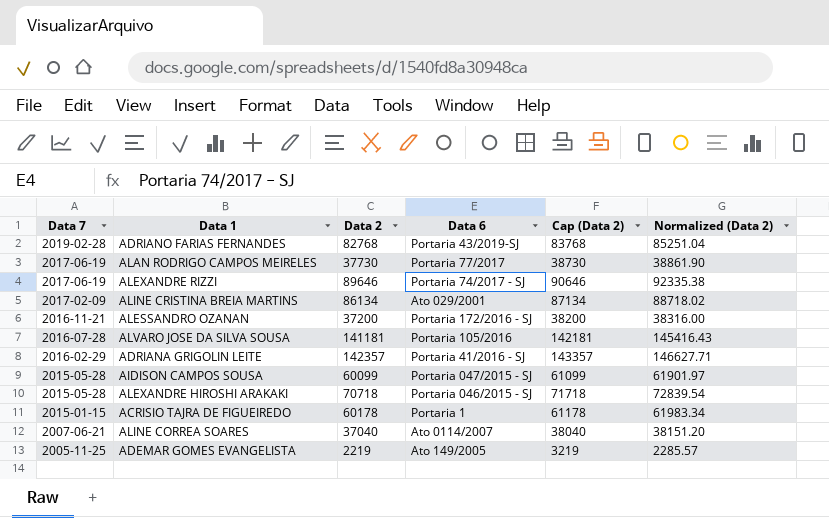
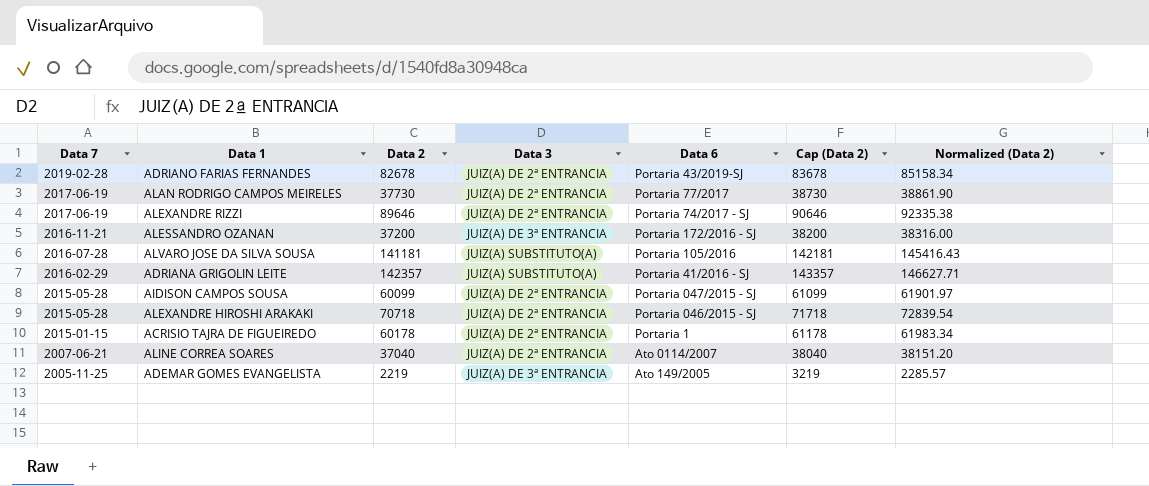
column Data 3 | position: none -> 4
row ALINE CRISTINA BREIA MARTINS: 2017-02-09 | 86134 | Ato 029/2001 | 87134 | 88718.02 -> none
ADRIANO FARIAS FERNANDES | Data 2: 82768 -> 82678
ADRIANO FARIAS FERNANDES | Cap (Data 2): 83768 -> 83678
ADRIANO FARIAS FERNANDES | Normalized (Data 2): 85251.04 -> 85158.34

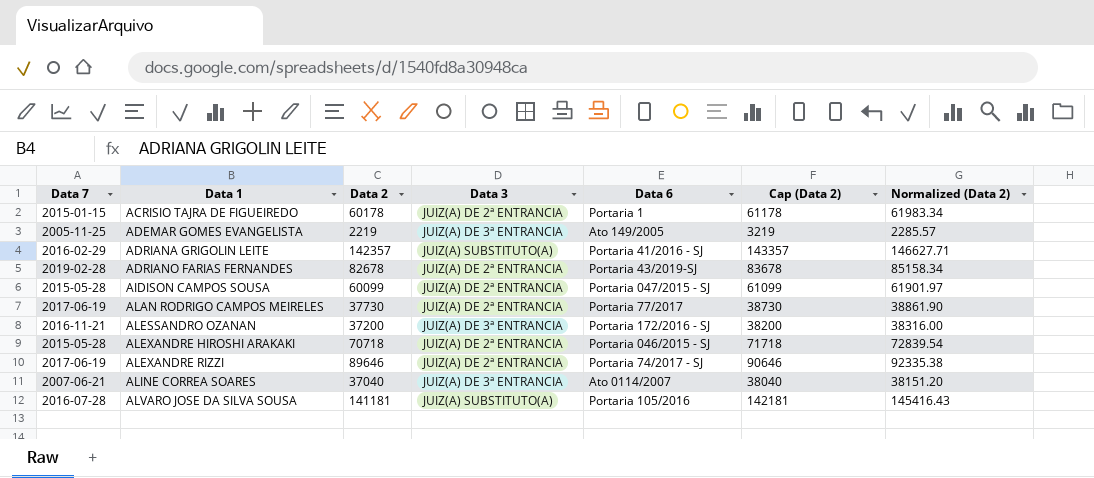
row order: Data 7 descending -> Data 1 ascending
ALINE CORREA SOARES | Data 3: JUIZ(A) DE 2ª ENTRANCIA -> JUIZ(A) DE 3ª ENTRANCIA

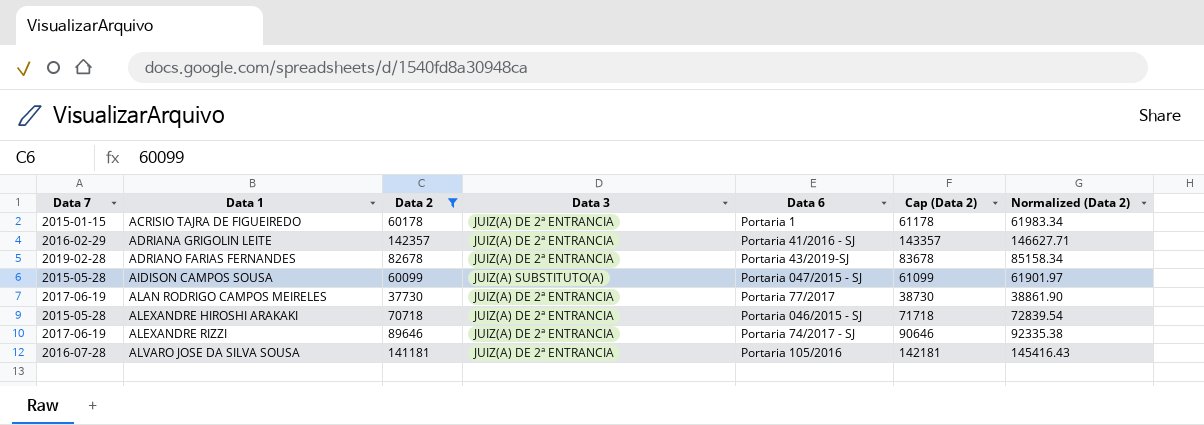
filter: none -> Data 2 >= 37730
ADRIANA GRIGOLIN LEITE | Data 3: JUIZ(A) SUBSTITUTO(A) -> JUIZ(A) DE 2ª ENTRANCIA
AIDISON CAMPOS SOUSA | Data 3: JUIZ(A) DE 2ª ENTRANCIA -> JUIZ(A) SUBSTITUTO(A)
ALVARO JOSE DA SILVA SOUSA | Data 3: JUIZ(A) SUBSTITUTO(A) -> JUIZ(A) DE 2ª ENTRANCIA

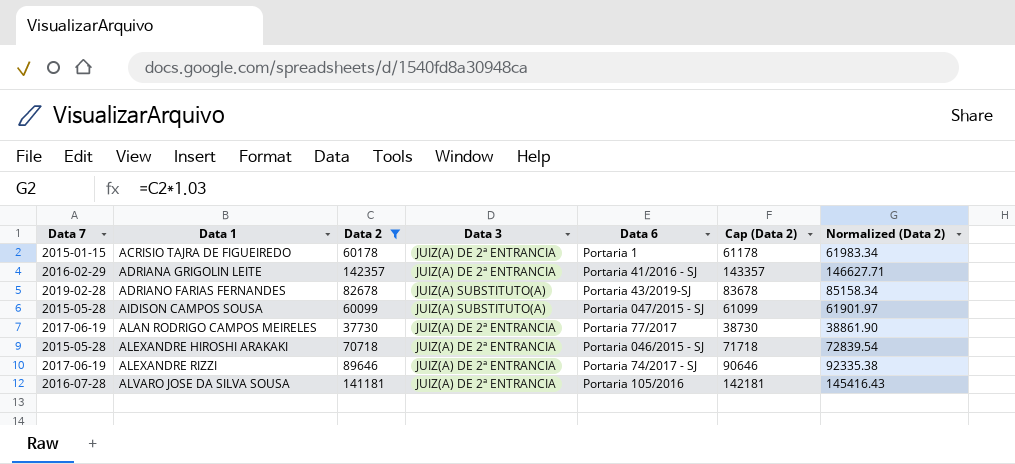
ADRIANO FARIAS FERNANDES | Data 3: JUIZ(A) DE 2ª ENTRANCIA -> JUIZ(A) SUBSTITUTO(A)

